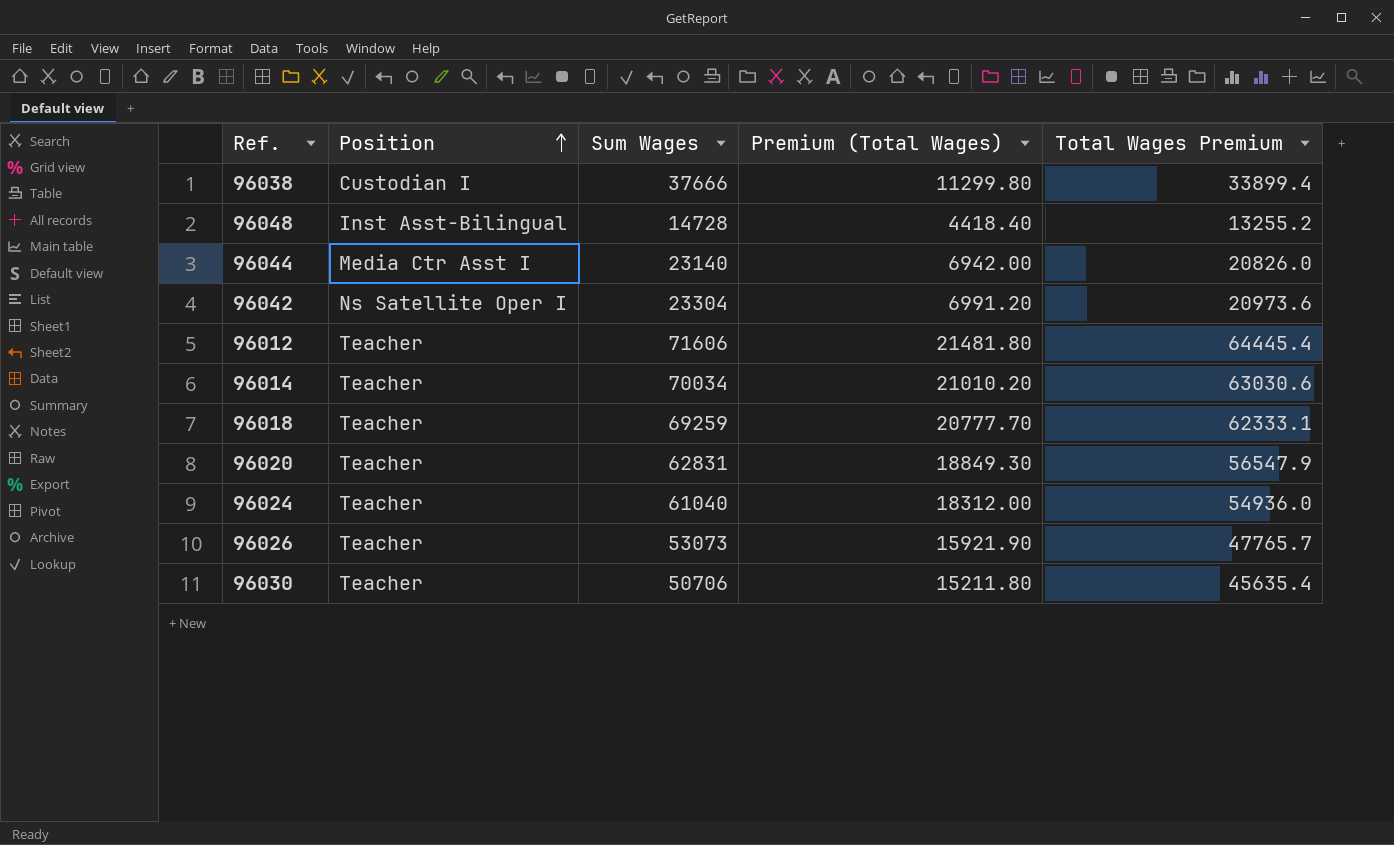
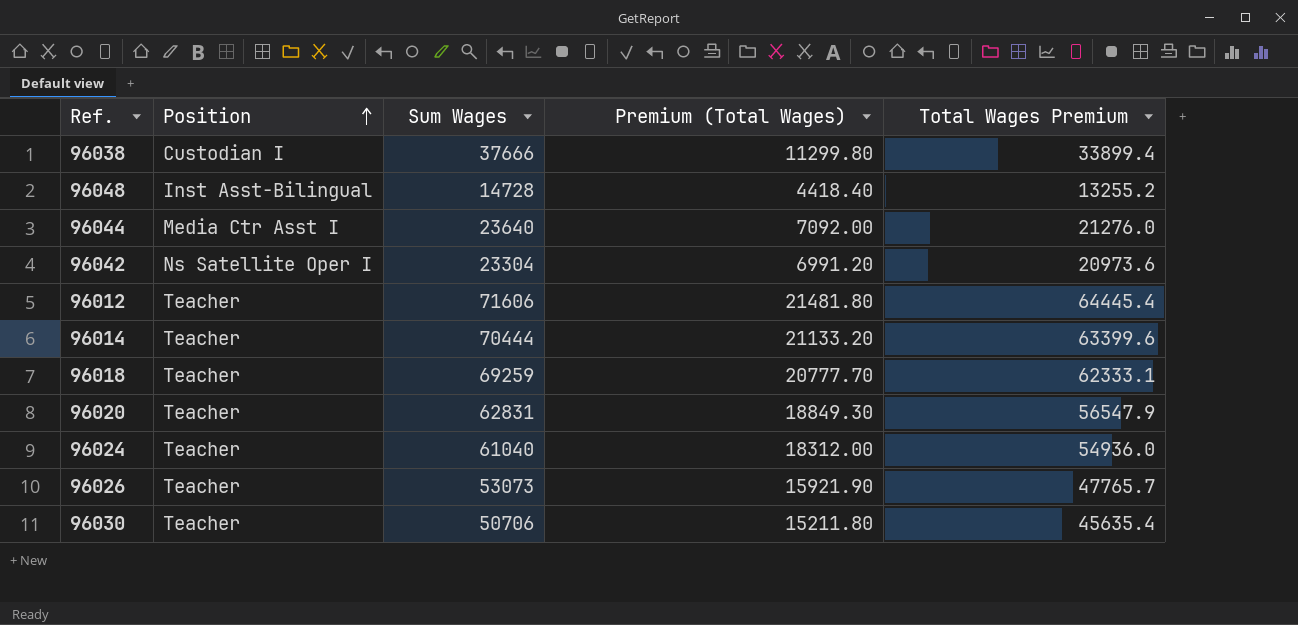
96044 | Sum Wages: 23140 -> 23640
96044 | Premium (Total Wages): 6942.00 -> 7092.00
96044 | Total Wages Premium: 20826.0 -> 21276.0
96014 | Sum Wages: 70034 -> 70444
96014 | Premium (Total Wages): 21010.20 -> 21133.20
96014 | Total Wages Premium: 63030.6 -> 63399.6

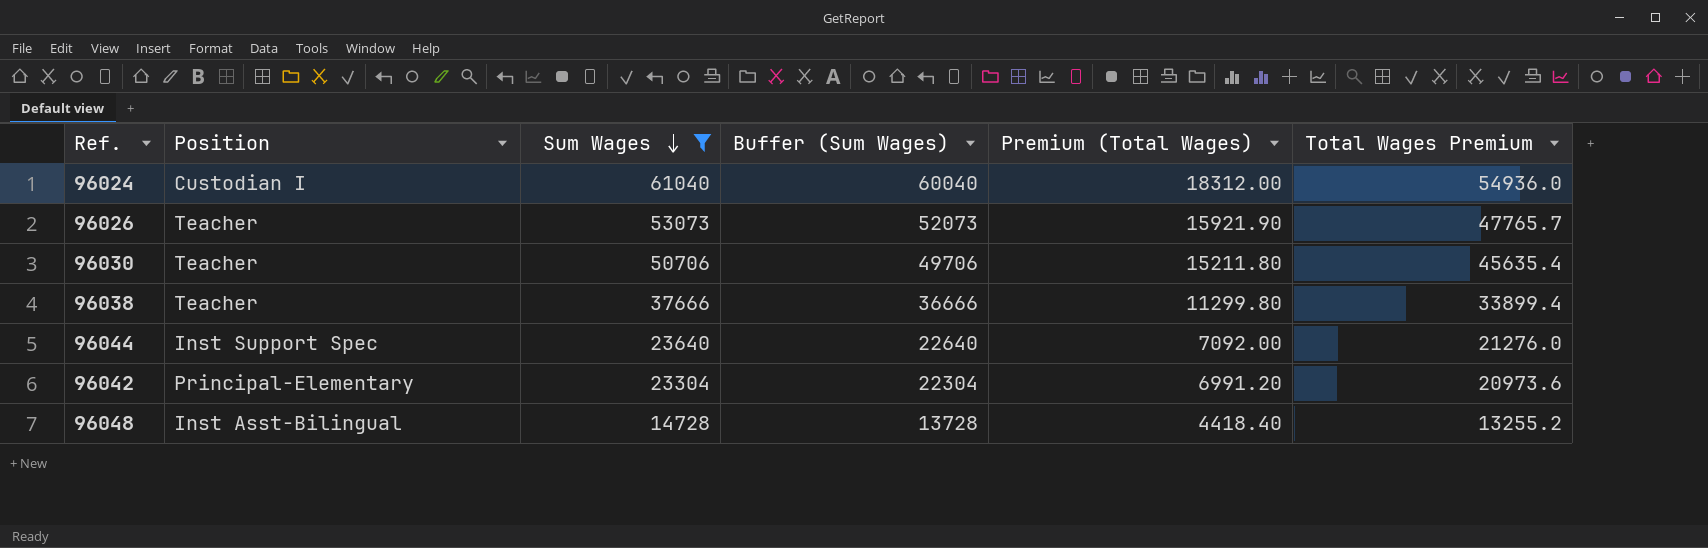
filter: none -> Sum Wages <= 61040
row order: Position ascending -> Sum Wages descending
column Buffer (Sum Wages) | formula: none -> [Sum Wages] - 1000
96024 | Position: Teacher -> Custodian I
96038 | Position: Custodian I -> Teacher
96044 | Position: Media Ctr Asst I -> Inst Support Spec
96042 | Position: Ns Satellite Oper I -> Principal-Elementary

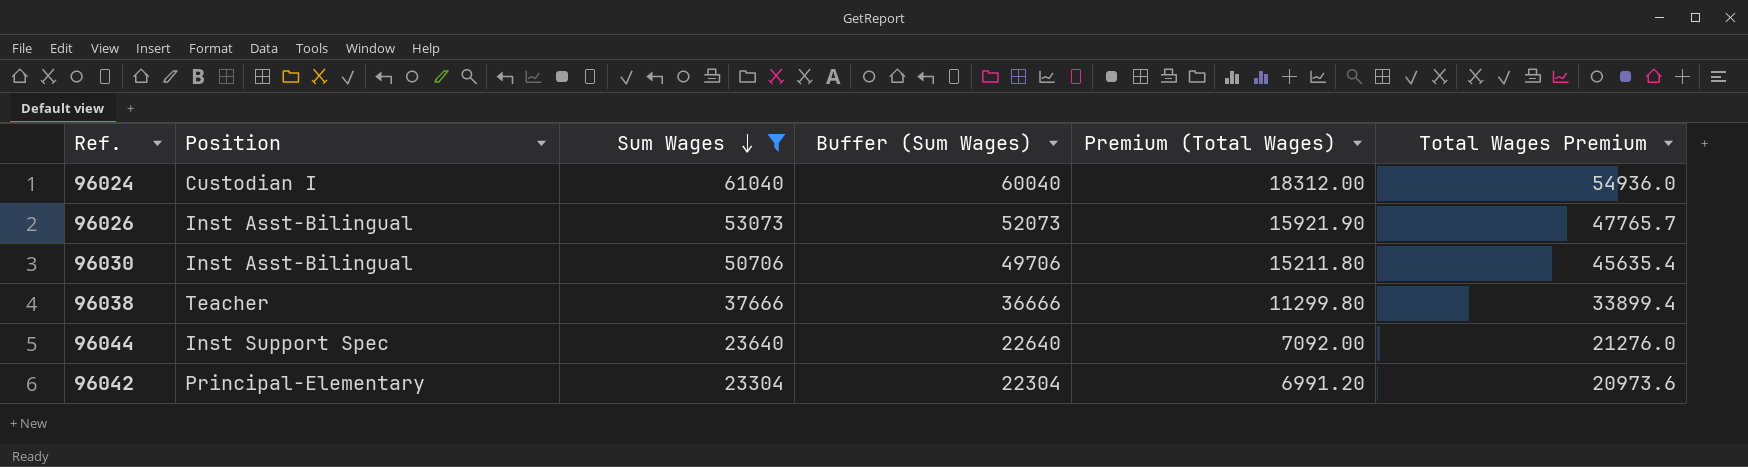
row 96048: Inst Asst-Bilingual | 14728 | 13728 | 4418.40 | 13255.2 -> none
96026 | Position: Teacher -> Inst Asst-Bilingual
96030 | Position: Teacher -> Inst Asst-Bilingual

